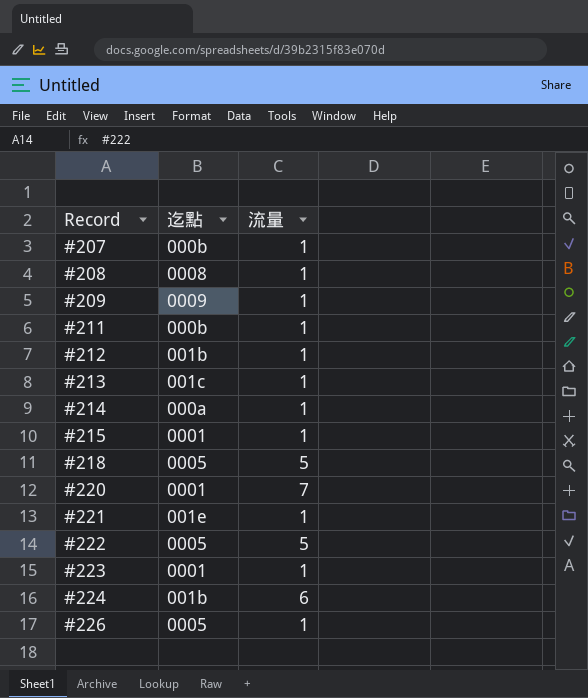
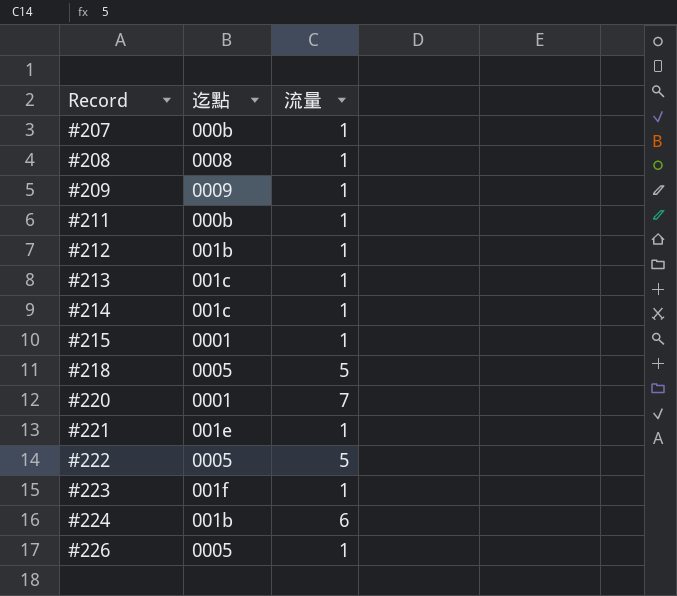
#214 | 迄點: 000a -> 001c
#223 | 迄點: 0001 -> 001f

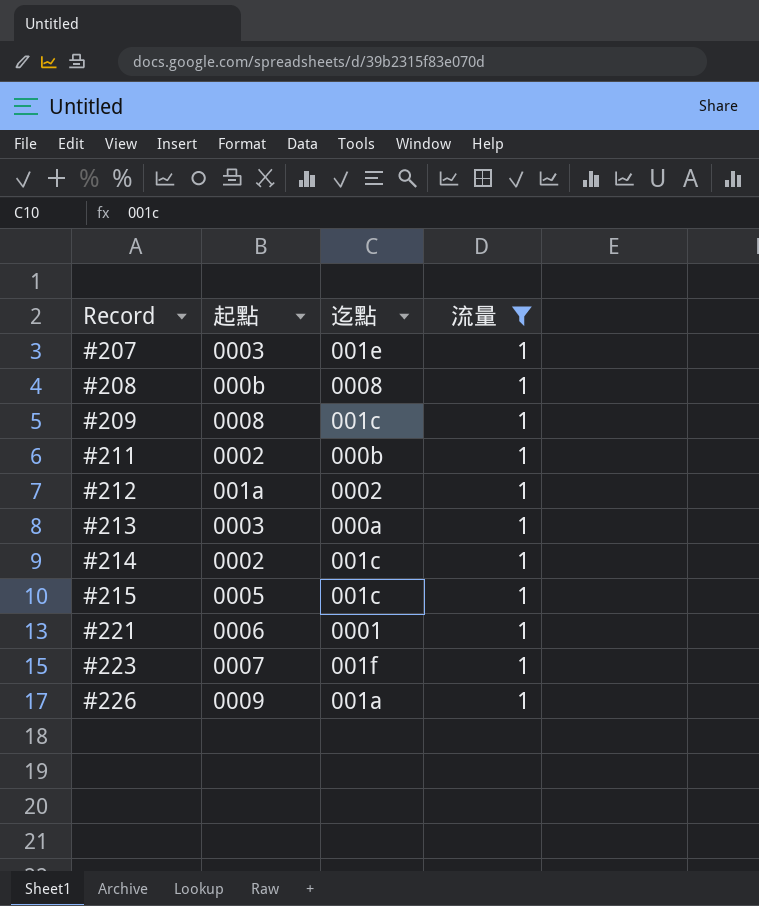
filter: none -> 流量 = 1
column 起點 | position: none -> 2
#207 | 迄點: 000b -> 001e
#209 | 迄點: 0009 -> 001c
#212 | 迄點: 001b -> 0002
#213 | 迄點: 001c -> 000a
#215 | 迄點: 0001 -> 001c
#221 | 迄點: 001e -> 0001
#226 | 迄點: 0005 -> 001a

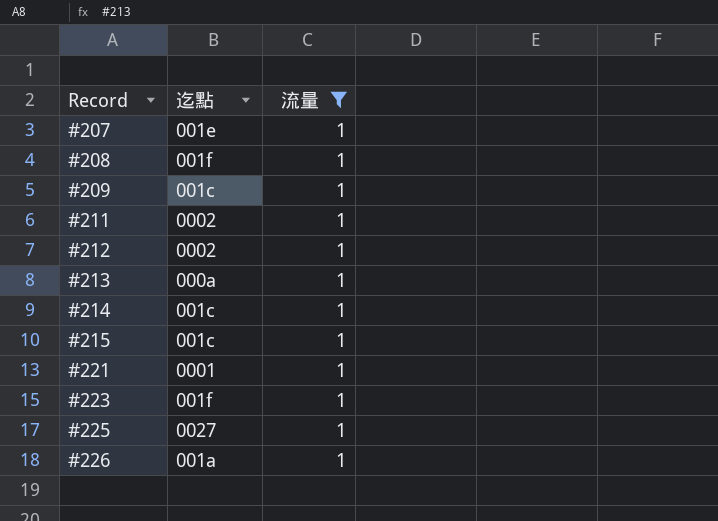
column 起點 | position: 2 -> none
#208 | 迄點: 0008 -> 001f
#211 | 迄點: 000b -> 0002
row #225: none -> 0027 | 1

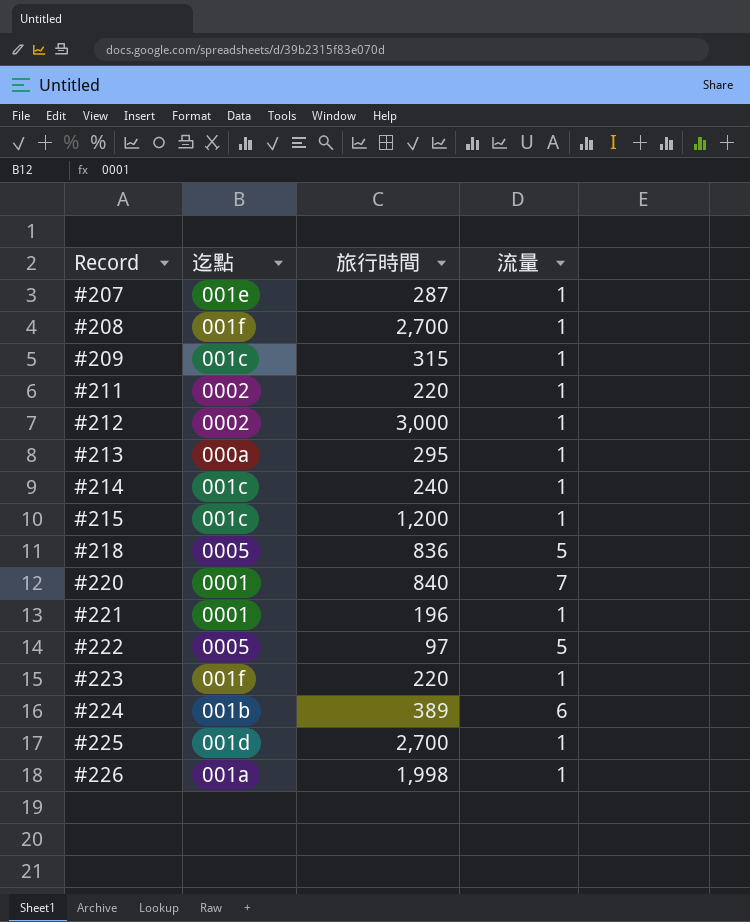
filter: 流量 = 1 -> none
column 旅行時間 | position: none -> 3
#225 | 迄點: 0027 -> 001d

